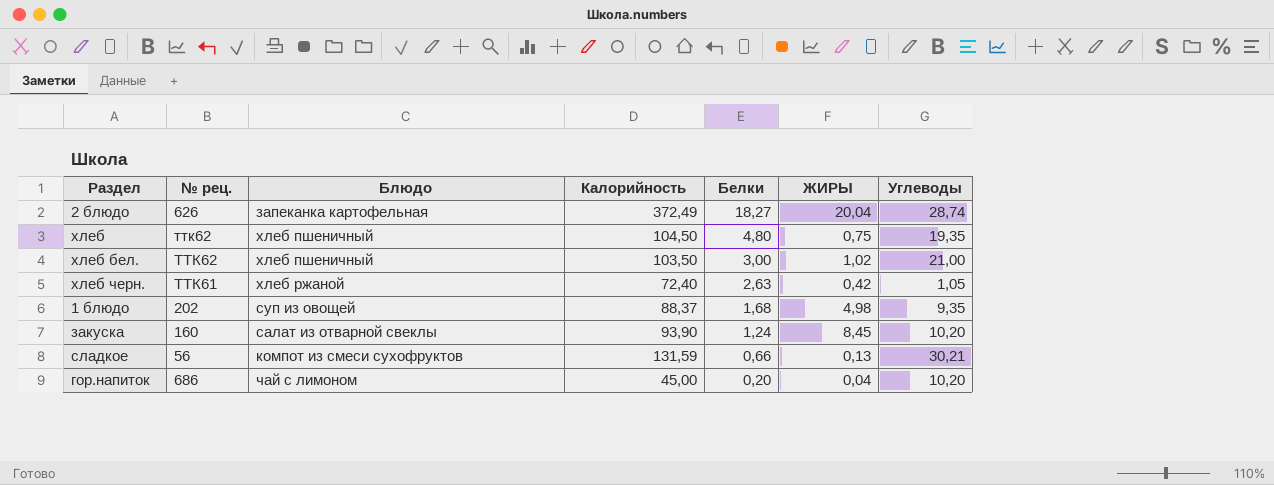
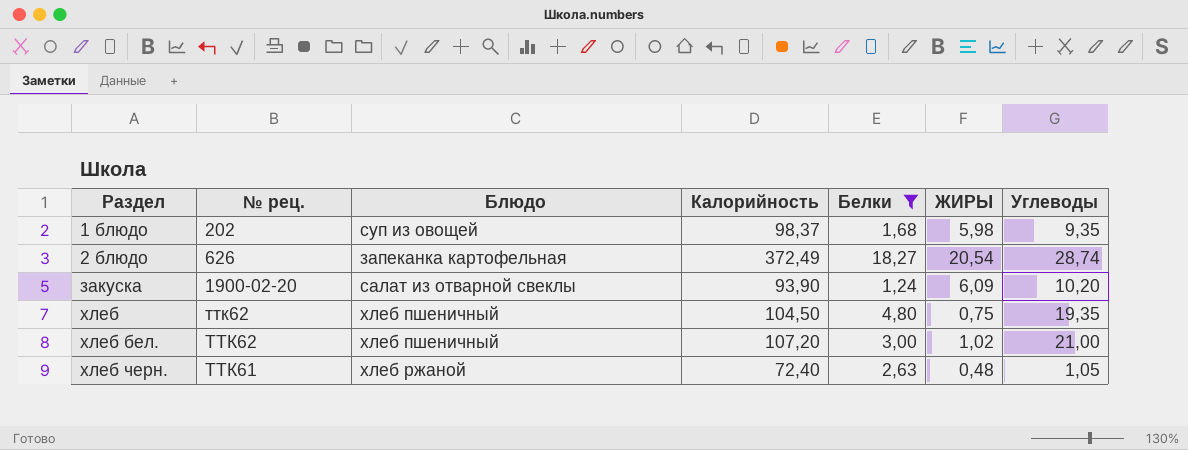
filter: none -> Белки >= 1,24
row order: Белки descending -> Раздел ascending
1 блюдо | Калорийность: 88,37 -> 98,37
1 блюдо | ЖИРЫ: 4,98 -> 5,98
2 блюдо | ЖИРЫ: 20,04 -> 20,54
закуска | № рец.: 160 -> 1900-02-20
закуска | ЖИРЫ: 8,45 -> 6,09
хлеб бел. | Калорийность: 103,50 -> 107,20
хлеб черн. | ЖИРЫ: 0,42 -> 0,48

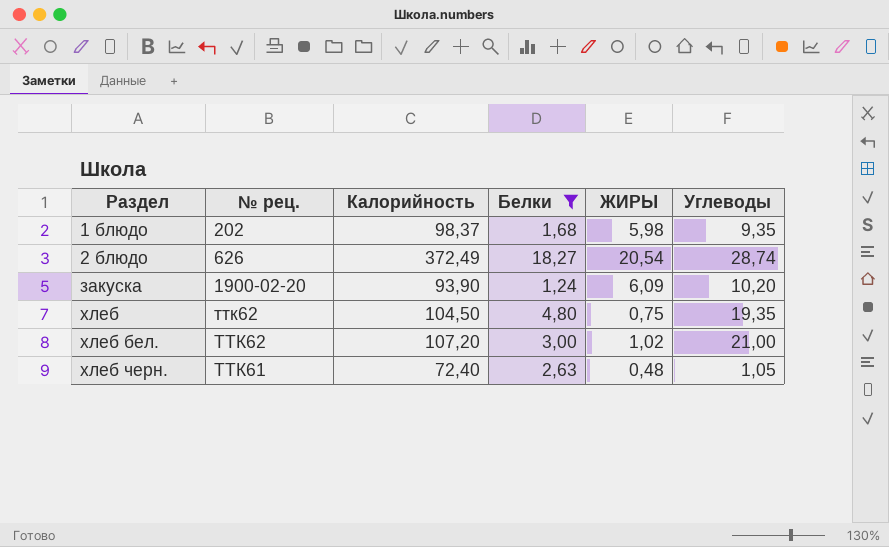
column Блюдо | position: 3 -> none

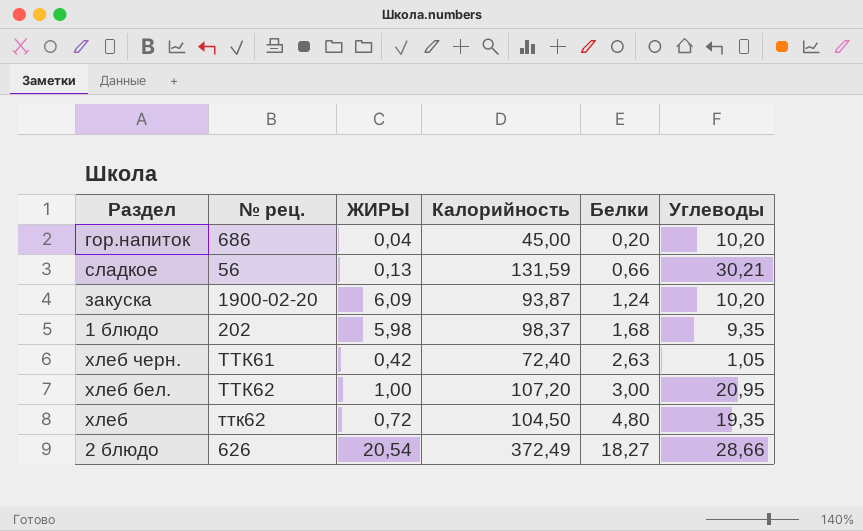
filter: Белки >= 1,24 -> none
row order: Раздел ascending -> Белки ascending
column ЖИРЫ | position: 5 -> 3
закуска | Калорийность: 93,90 -> 93,87
хлеб черн. | ЖИРЫ: 0,48 -> 0,42
хлеб бел. | ЖИРЫ: 1,02 -> 1,00
хлеб бел. | Углеводы: 21,00 -> 20,95
хлеб | ЖИРЫ: 0,75 -> 0,72
2 блюдо | Углеводы: 28,74 -> 28,66

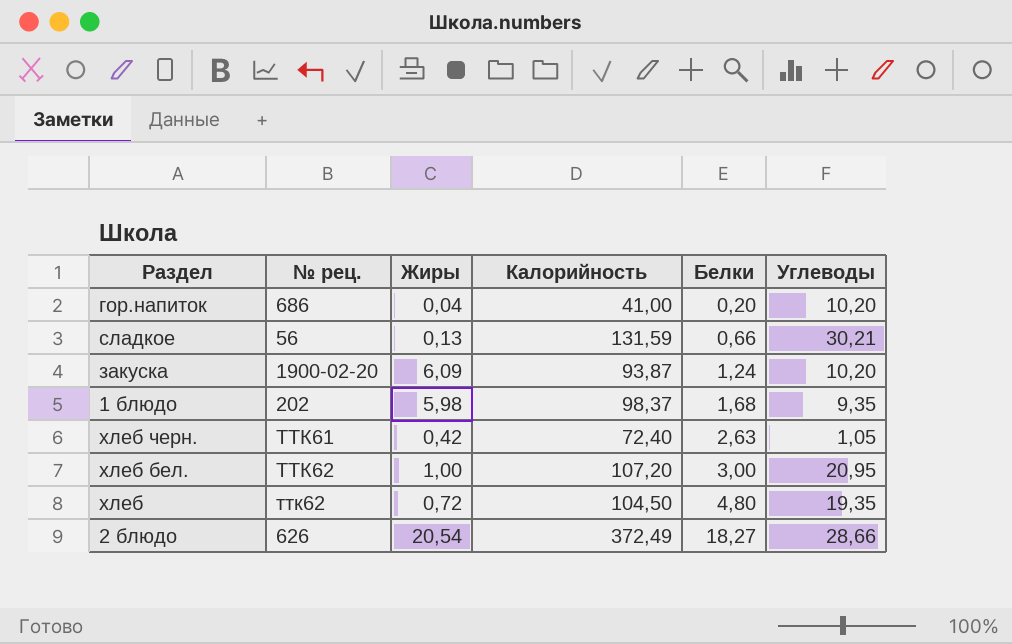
column name: ЖИРЫ -> Жиры
гор.напиток | Калорийность: 45,00 -> 41,00

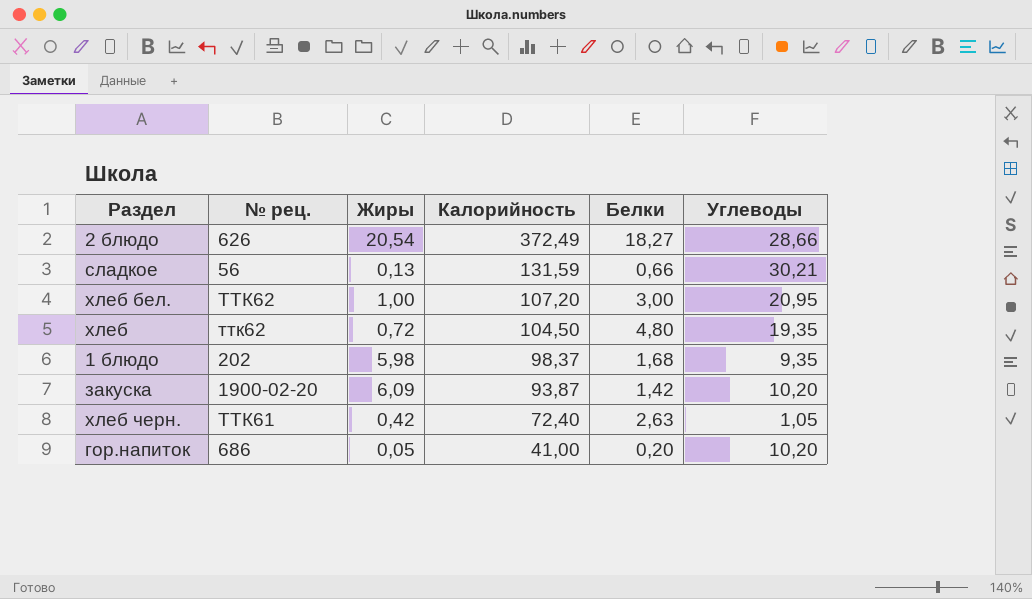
row order: Белки ascending -> Калорийность descending
закуска | Белки: 1,24 -> 1,42
гор.напиток | Жиры: 0,04 -> 0,05

